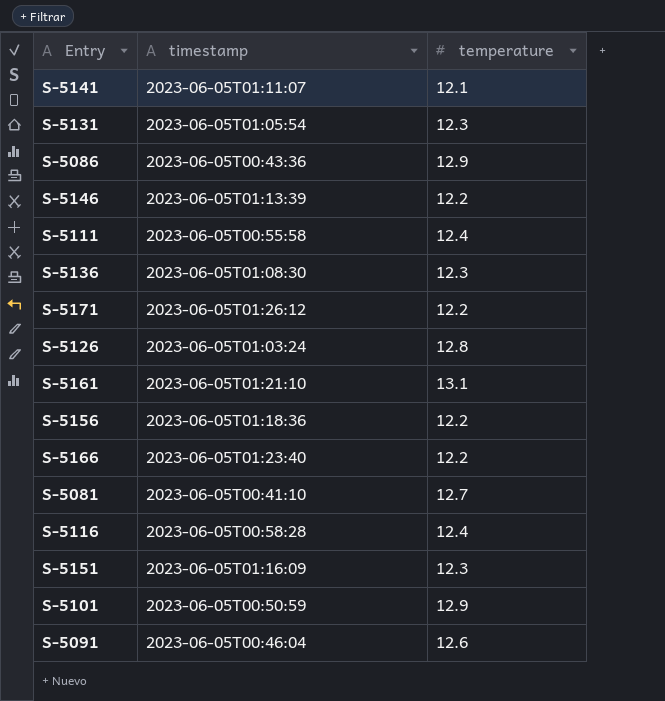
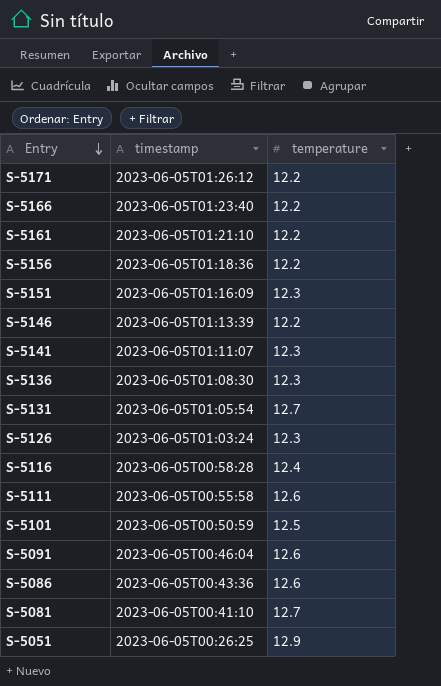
row order: none -> Entry descending
S-5161 | temperature: 13.1 -> 12.2
S-5141 | temperature: 12.1 -> 12.3
S-5131 | temperature: 12.3 -> 12.7
S-5126 | temperature: 12.8 -> 12.3
S-5111 | temperature: 12.4 -> 12.6
S-5101 | temperature: 12.9 -> 12.5
S-5086 | temperature: 12.9 -> 12.6
row S-5051: none -> 2023-06-05T00:26:25 | 12.9

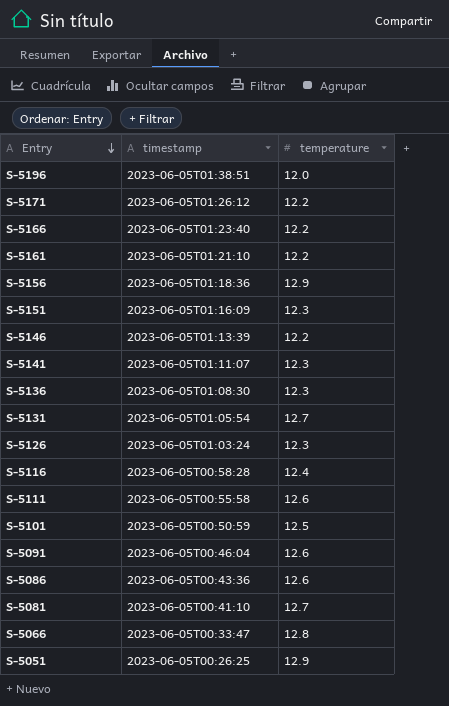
row S-5196: none -> 2023-06-05T01:38:51 | 12.0
S-5156 | temperature: 12.2 -> 12.9
row S-5066: none -> 2023-06-05T00:33:47 | 12.8

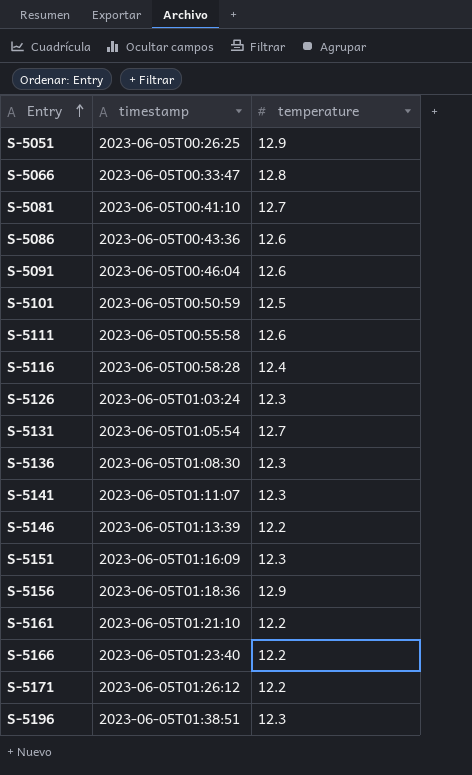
row order: Entry descending -> Entry ascending
S-5196 | temperature: 12.0 -> 12.3

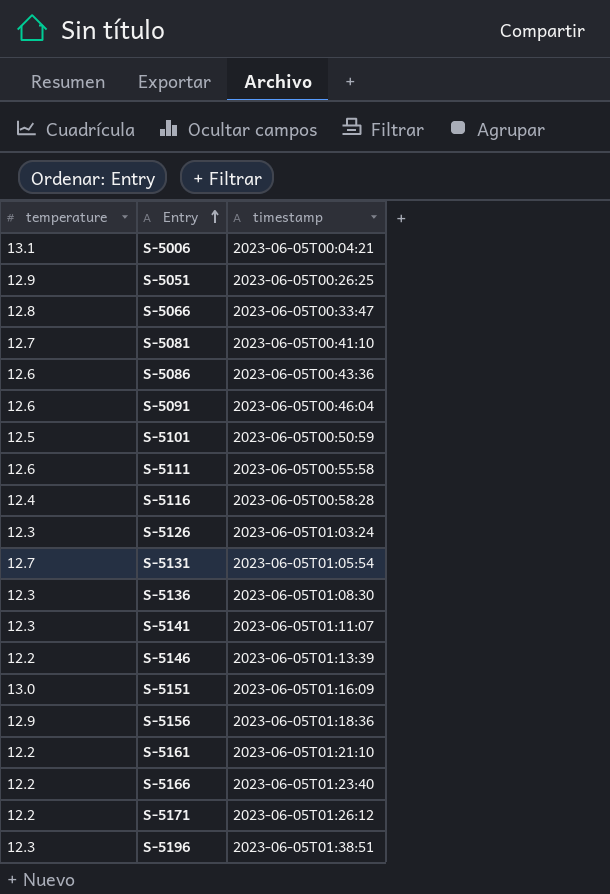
column temperature | position: 3 -> 1
row S-5006: none -> 13.1 | 2023-06-05T00:04:21
S-5151 | temperature: 12.3 -> 13.0

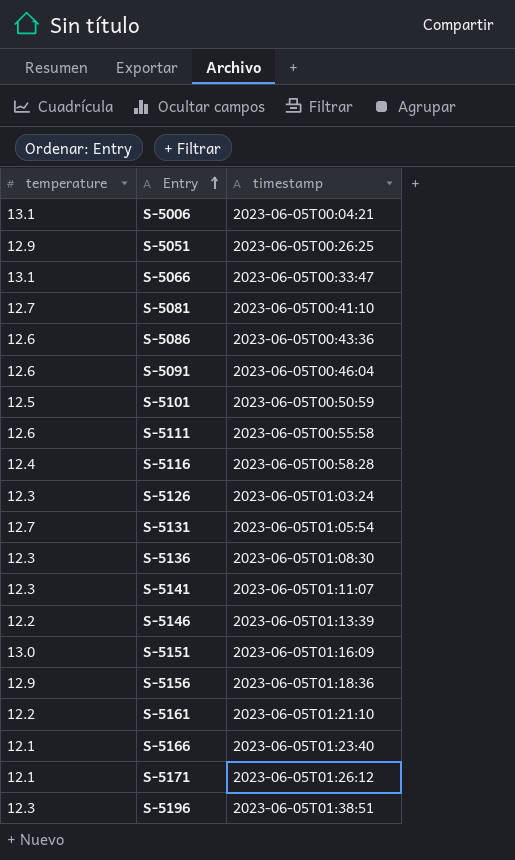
S-5066 | temperature: 12.8 -> 13.1
S-5166 | temperature: 12.2 -> 12.1
S-5171 | temperature: 12.2 -> 12.1

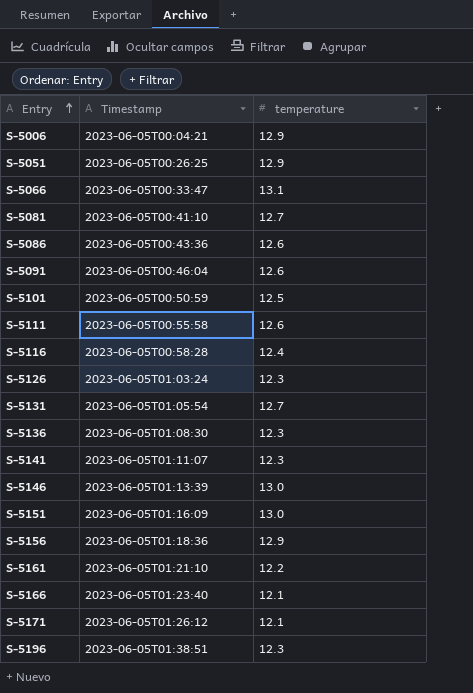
column name: timestamp -> Timestamp
column temperature | position: 1 -> 3
S-5006 | temperature: 13.1 -> 12.9
S-5146 | temperature: 12.2 -> 13.0

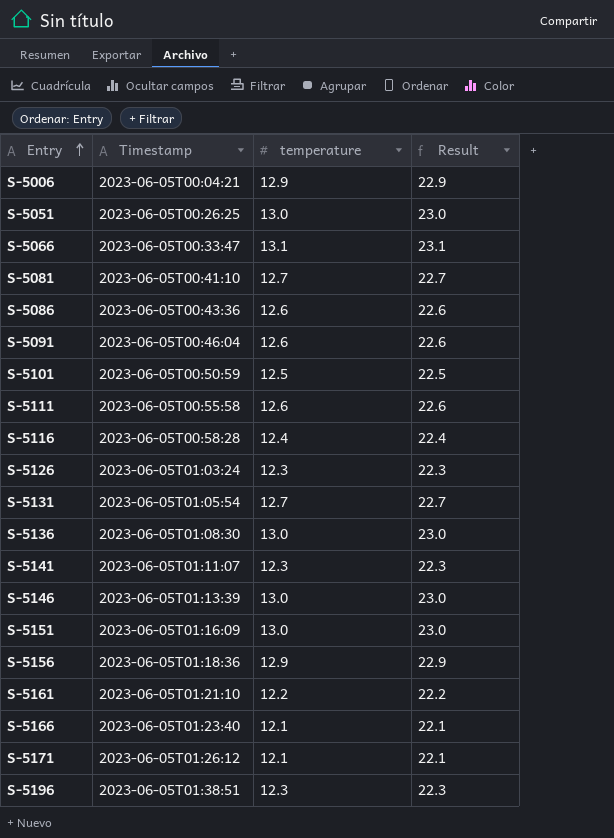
column Result | formula: none -> [temperature] + 10
S-5051 | temperature: 12.9 -> 13.0
S-5136 | temperature: 12.3 -> 13.0

